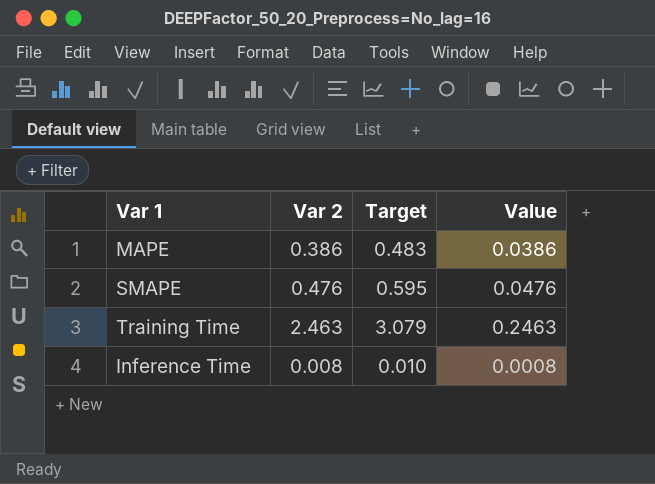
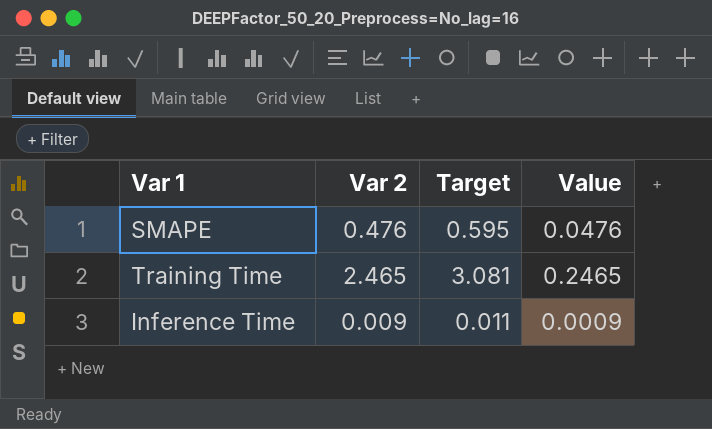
row MAPE: 0.386 | 0.483 | 0.0386 -> none
Training Time | Var 2: 2.463 -> 2.465
Training Time | Target: 3.079 -> 3.081
Training Time | Value: 0.2463 -> 0.2465
Inference Time | Var 2: 0.008 -> 0.009
Inference Time | Target: 0.010 -> 0.011
Inference Time | Value: 0.0008 -> 0.0009

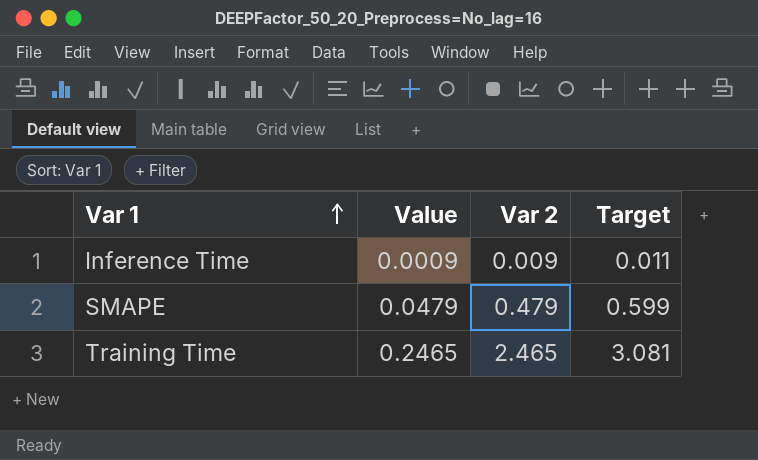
row order: none -> Var 1 ascending
column Value | position: 4 -> 2
SMAPE | Value: 0.0476 -> 0.0479
SMAPE | Var 2: 0.476 -> 0.479
SMAPE | Target: 0.595 -> 0.599

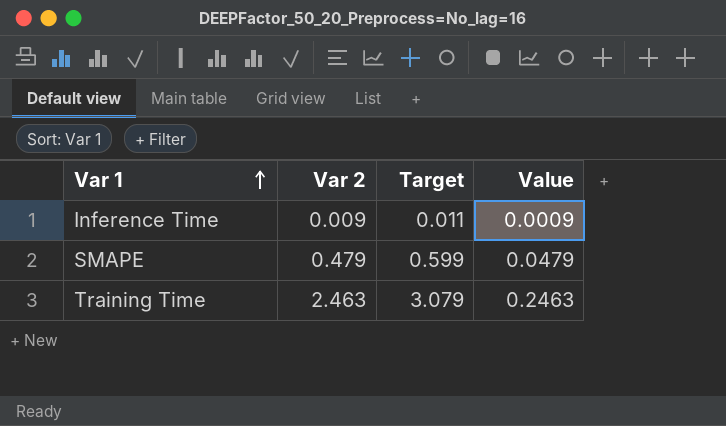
column Value | position: 2 -> 4
Training Time | Var 2: 2.465 -> 2.463
Training Time | Target: 3.081 -> 3.079
Training Time | Value: 0.2465 -> 0.2463

